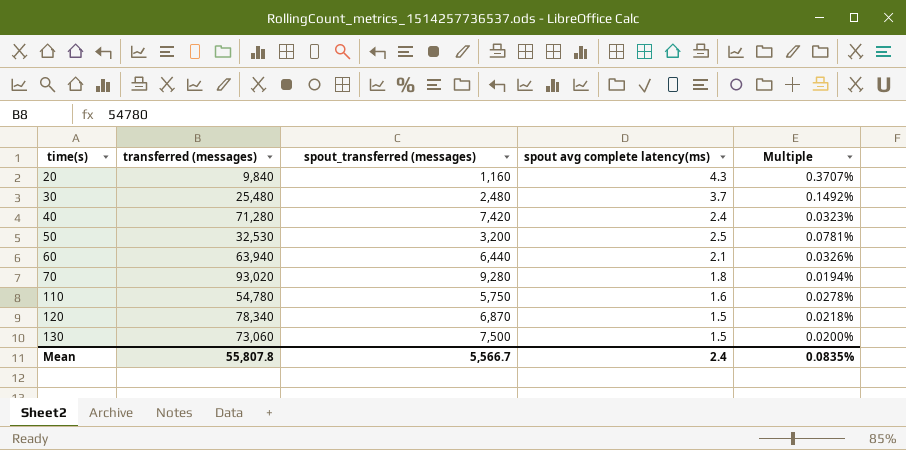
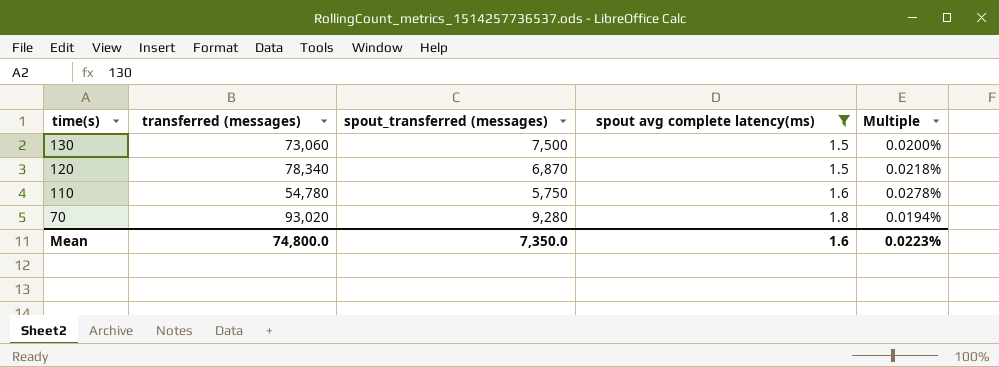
filter: none -> spout avg complete latency(ms) <= 1.8
row order: time(s) ascending -> time(s) descending
Mean | transferred (messages): 55,807.8 -> 74,800.0
Mean | spout_transferred (messages): 5,566.7 -> 7,350.0
Mean | spout avg complete latency(ms): 2.4 -> 1.6
Mean | Multiple: 0.0835% -> 0.0223%

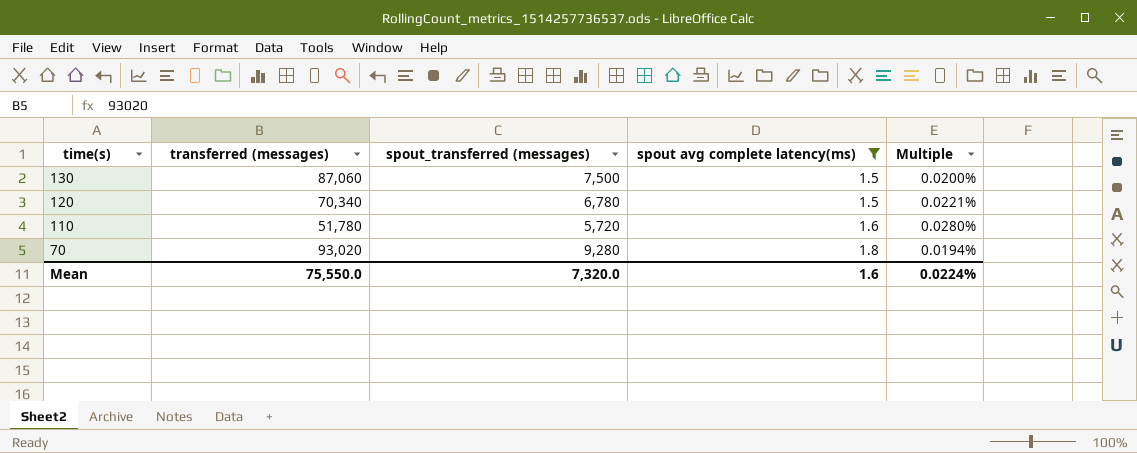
130 | transferred (messages): 73,060 -> 87,060
120 | transferred (messages): 78,340 -> 70,340
120 | spout_transferred (messages): 6,870 -> 6,780
120 | Multiple: 0.0218% -> 0.0221%
110 | transferred (messages): 54,780 -> 51,780
110 | spout_transferred (messages): 5,750 -> 5,720
110 | Multiple: 0.0278% -> 0.0280%
Mean | transferred (messages): 74,800.0 -> 75,550.0
Mean | spout_transferred (messages): 7,350.0 -> 7,320.0
Mean | Multiple: 0.0223% -> 0.0224%

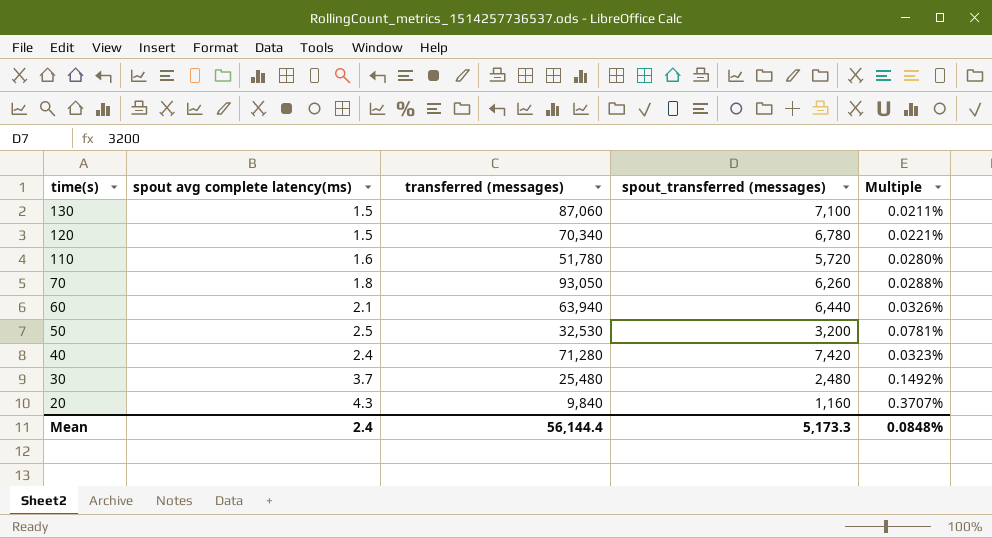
filter: spout avg complete latency(ms) <= 1.8 -> none
column spout avg complete latency(ms) | position: 4 -> 2
130 | spout_transferred (messages): 7,500 -> 7,100
130 | Multiple: 0.0200% -> 0.0211%
70 | transferred (messages): 93,020 -> 93,050
70 | spout_transferred (messages): 9,280 -> 6,260
70 | Multiple: 0.0194% -> 0.0288%
Mean | spout avg complete latency(ms): 1.6 -> 2.4
Mean | transferred (messages): 75,550.0 -> 56,144.4
Mean | spout_transferred (messages): 7,320.0 -> 5,173.3
Mean | Multiple: 0.0224% -> 0.0848%

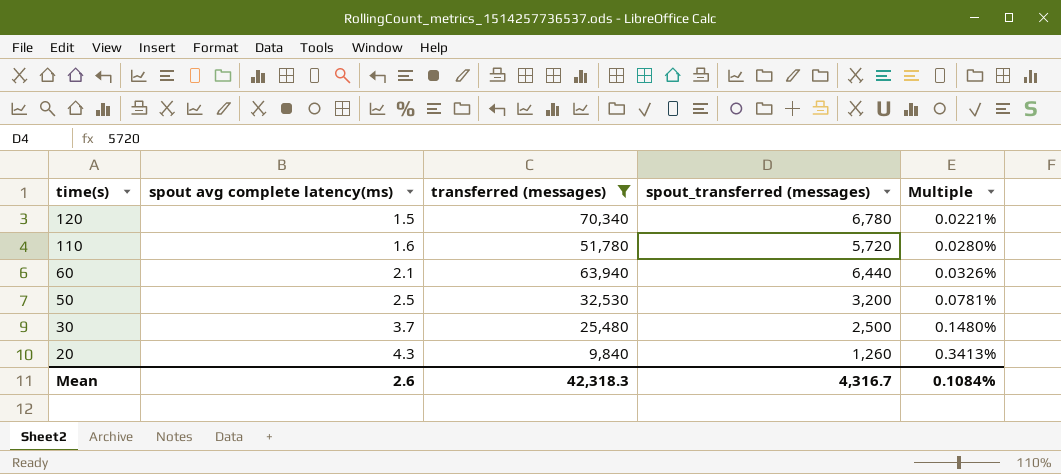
filter: none -> transferred (messages) <= 70,340
30 | spout_transferred (messages): 2,480 -> 2,500
30 | Multiple: 0.1492% -> 0.1480%
20 | spout_transferred (messages): 1,160 -> 1,260
20 | Multiple: 0.3707% -> 0.3413%
Mean | spout avg complete latency(ms): 2.4 -> 2.6
Mean | transferred (messages): 56,144.4 -> 42,318.3
Mean | spout_transferred (messages): 5,173.3 -> 4,316.7
Mean | Multiple: 0.0848% -> 0.1084%

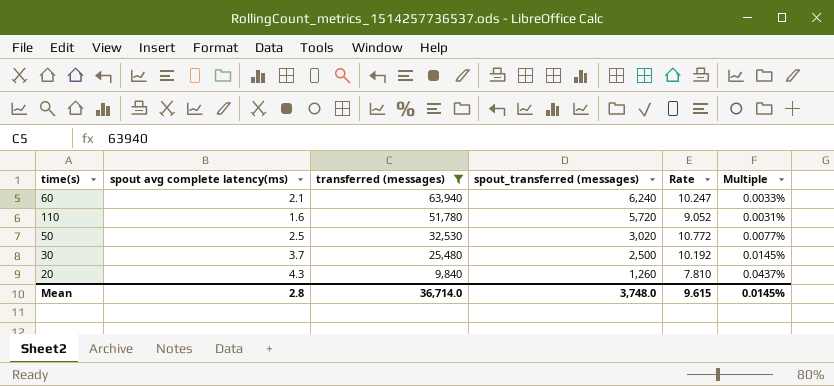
row order: time(s) descending -> transferred (messages) descending
column Rate | formula: none -> [transferred (messages)] / [spout_transferred (messages)]
column Multiple | formula: [spout avg complete latency(ms)] / [spout_transferred (messages)] -> [spout avg complete latency(ms)] / [transferred (messages)]
row 120: 1.5 | 70,340 | 6,780 | 0.0221% -> none
60 | spout_transferred (messages): 6,440 -> 6,240
50 | spout_transferred (messages): 3,200 -> 3,020
Mean | spout avg complete latency(ms): 2.6 -> 2.8
Mean | transferred (messages): 42,318.3 -> 36,714.0
Mean | spout_transferred (messages): 4,316.7 -> 3,748.0
Mean | Multiple: 0.1084% -> 0.0145%

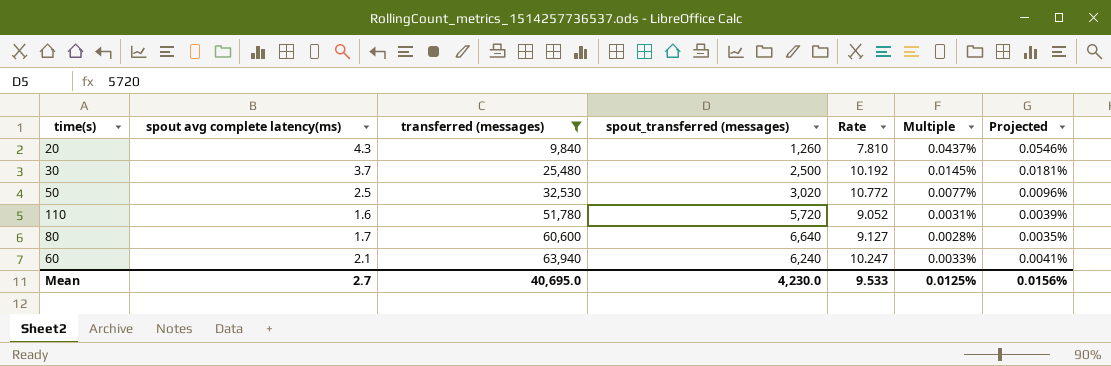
row order: transferred (messages) descending -> transferred (messages) ascending
column Projected | formula: none -> [Multiple] * 1.25
row 80: none -> 1.7 | 60,600 | 6,640 | 9.127 | 0.0028% | 0.0035%
Mean | spout avg complete latency(ms): 2.8 -> 2.7
Mean | transferred (messages): 36,714.0 -> 40,695.0
Mean | spout_transferred (messages): 3,748.0 -> 4,230.0
Mean | Rate: 9.615 -> 9.533
Mean | Multiple: 0.0145% -> 0.0125%

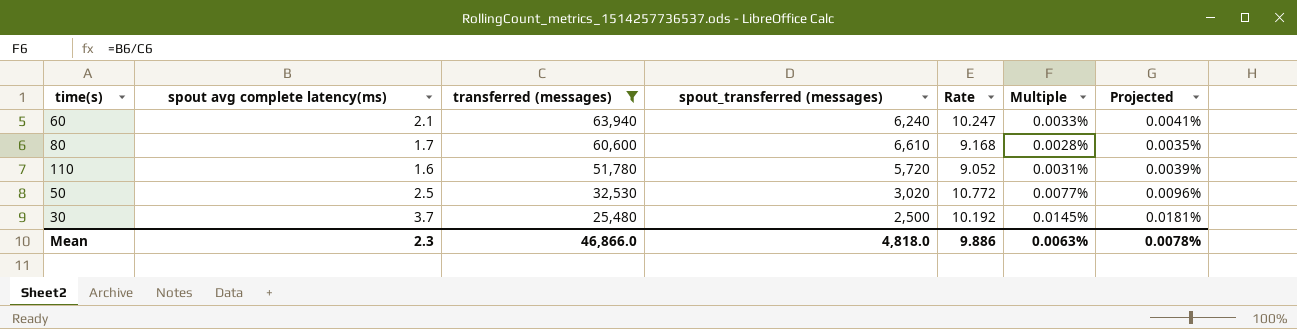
row order: transferred (messages) ascending -> transferred (messages) descending
row 20: 4.3 | 9,840 | 1,260 | 7.810 | 0.0437% | 0.0546% -> none
80 | spout_transferred (messages): 6,640 -> 6,610
80 | Rate: 9.127 -> 9.168
Mean | spout avg complete latency(ms): 2.7 -> 2.3
Mean | transferred (messages): 40,695.0 -> 46,866.0
Mean | spout_transferred (messages): 4,230.0 -> 4,818.0
Mean | Rate: 9.533 -> 9.886
Mean | Multiple: 0.0125% -> 0.0063%
Mean | Projected: 0.0156% -> 0.0078%

